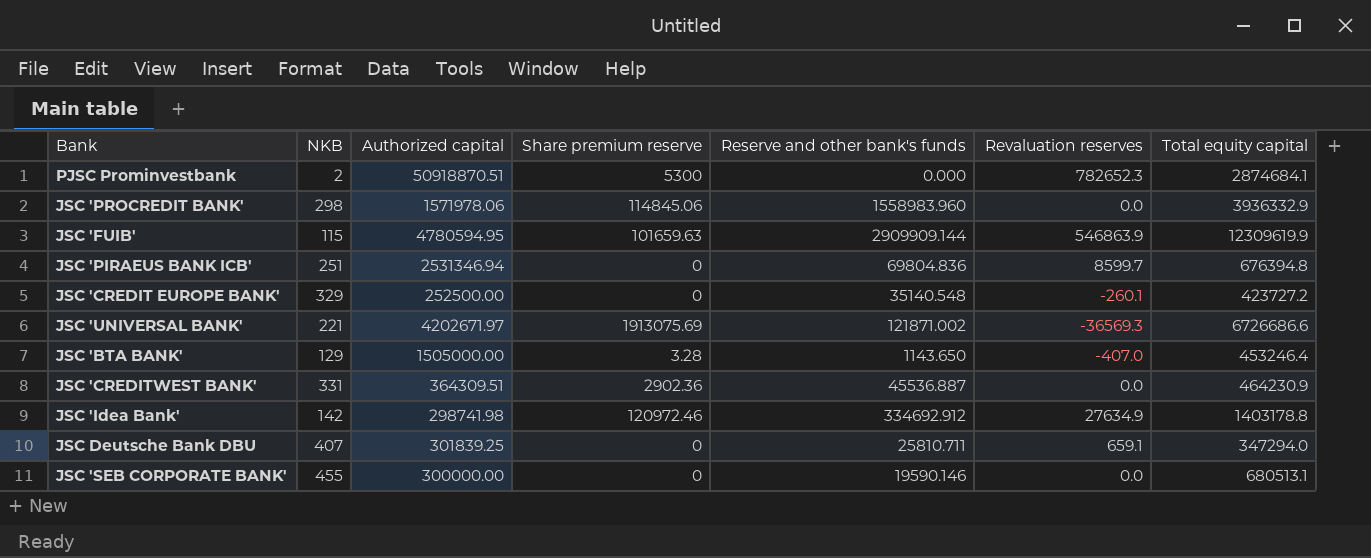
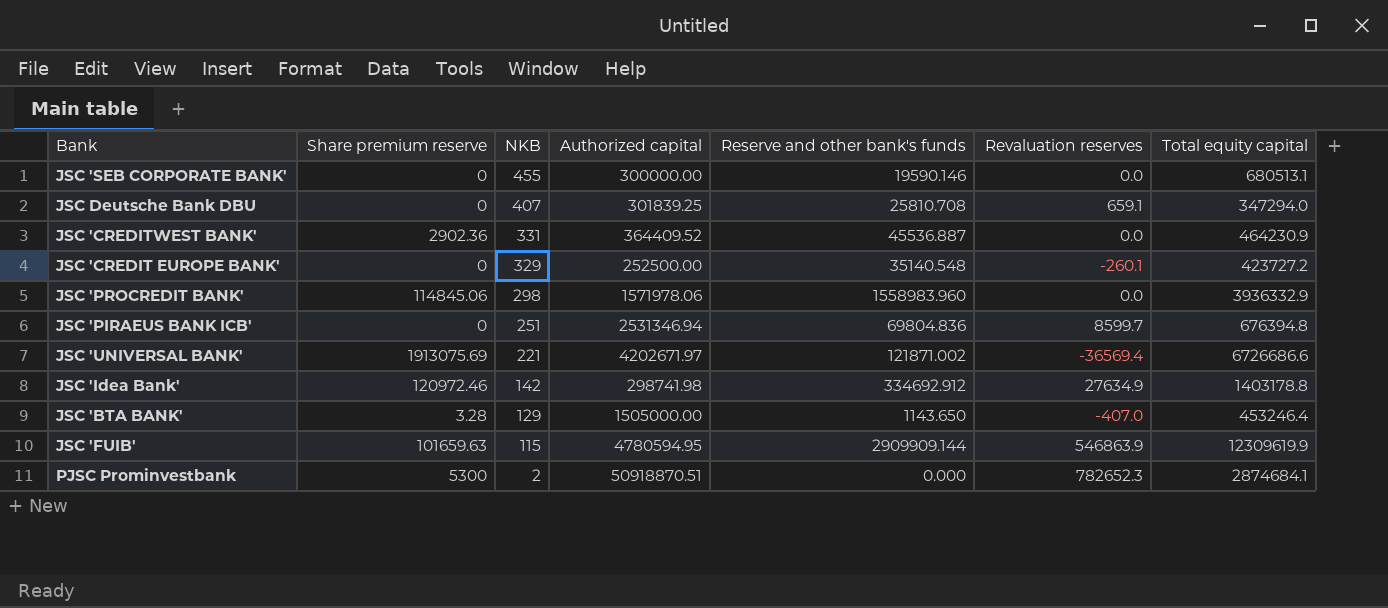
row order: none -> NKB descending
column Share premium reserve | position: 4 -> 2
JSC Deutsche Bank DBU | Reserve and other bank's funds: 25810.711 -> 25810.708
JSC 'CREDITWEST BANK' | Authorized capital: 364309.51 -> 364409.52
JSC 'UNIVERSAL BANK' | Revaluation reserves: -36569.3 -> -36569.4

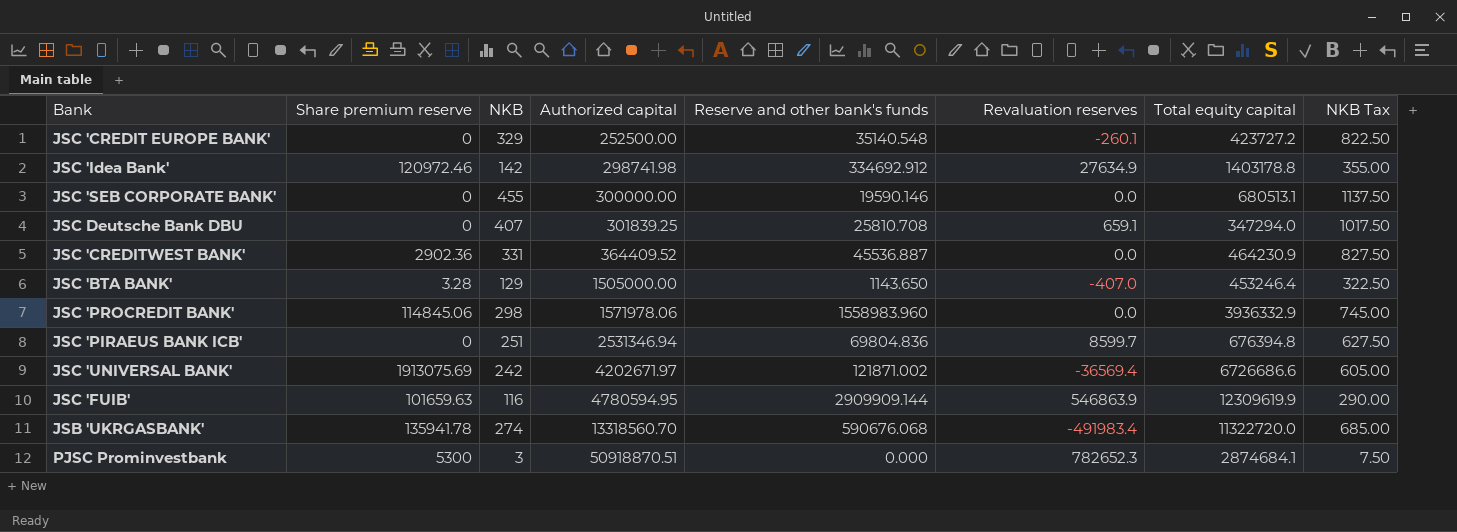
row order: NKB descending -> Authorized capital ascending
column NKB Tax | formula: none -> [NKB] * 2.5
JSC 'UNIVERSAL BANK' | NKB: 221 -> 242
JSC 'FUIB' | NKB: 115 -> 116
row JSB 'UKRGASBANK': none -> 135941.78 | 274 | 13318560.70 | 590676.068 | -491983.4 | 11322720.0 | 685.00
PJSC Prominvestbank | NKB: 2 -> 3

